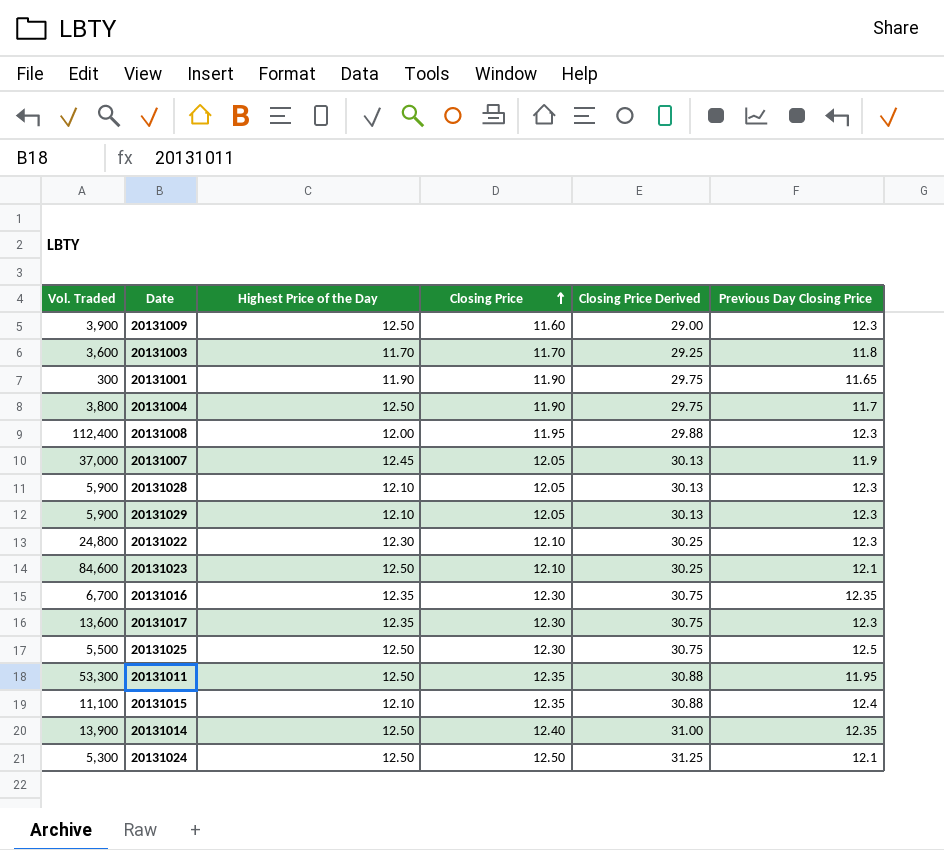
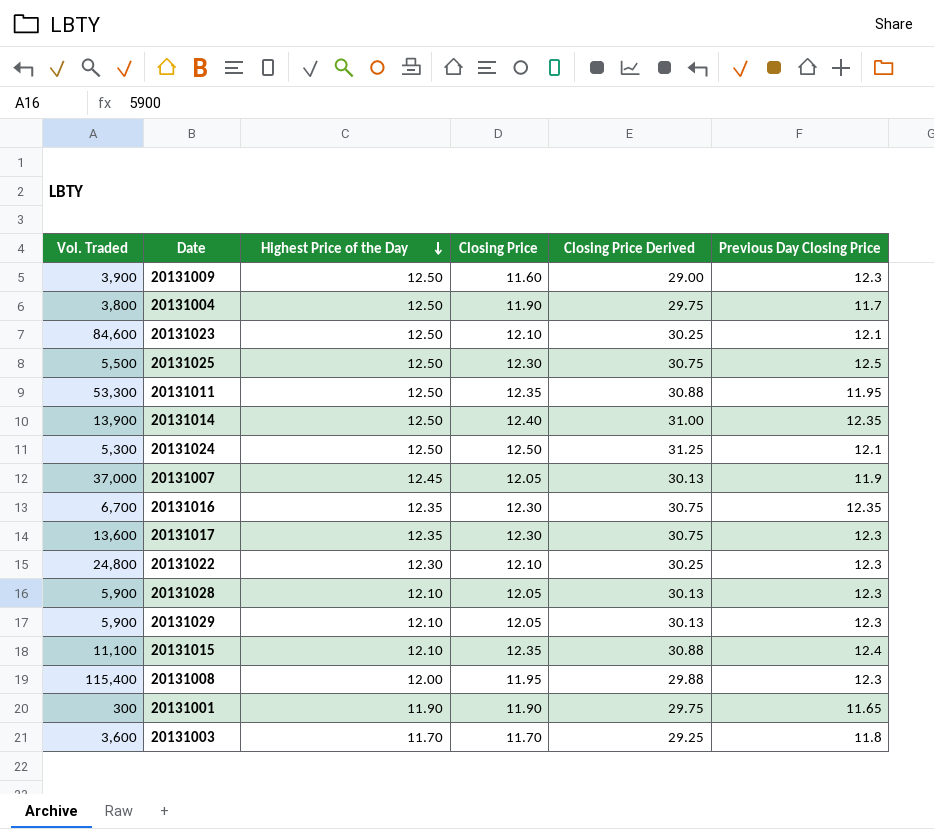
row order: Closing Price ascending -> Highest Price of the Day descending
20131008 | Vol. Traded: 112,400 -> 115,400

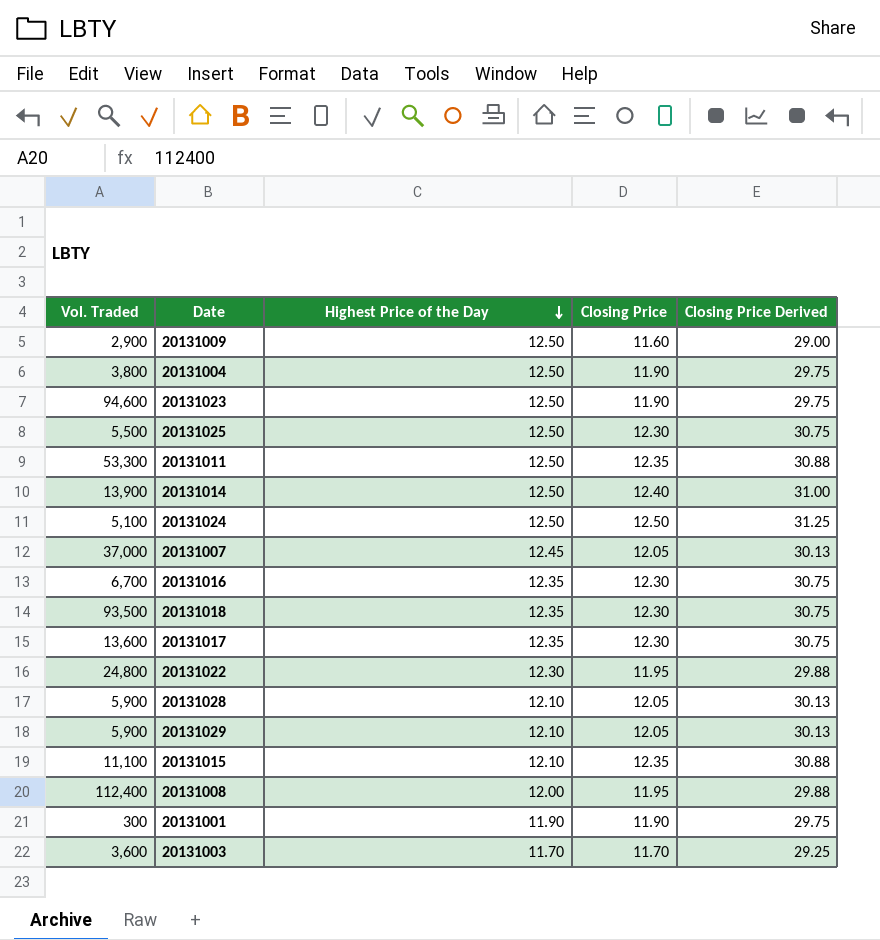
column Previous Day Closing Price | position: 6 -> none
20131009 | Vol. Traded: 3,900 -> 2,900
20131023 | Vol. Traded: 84,600 -> 94,600
20131023 | Closing Price: 12.10 -> 11.90
20131023 | Closing Price Derived: 30.25 -> 29.75
20131024 | Vol. Traded: 5,300 -> 5,100
row 20131018: none -> 93,500 | 12.35 | 12.30 | 30.75
20131022 | Closing Price: 12.10 -> 11.95
20131022 | Closing Price Derived: 30.25 -> 29.88
20131008 | Vol. Traded: 115,400 -> 112,400

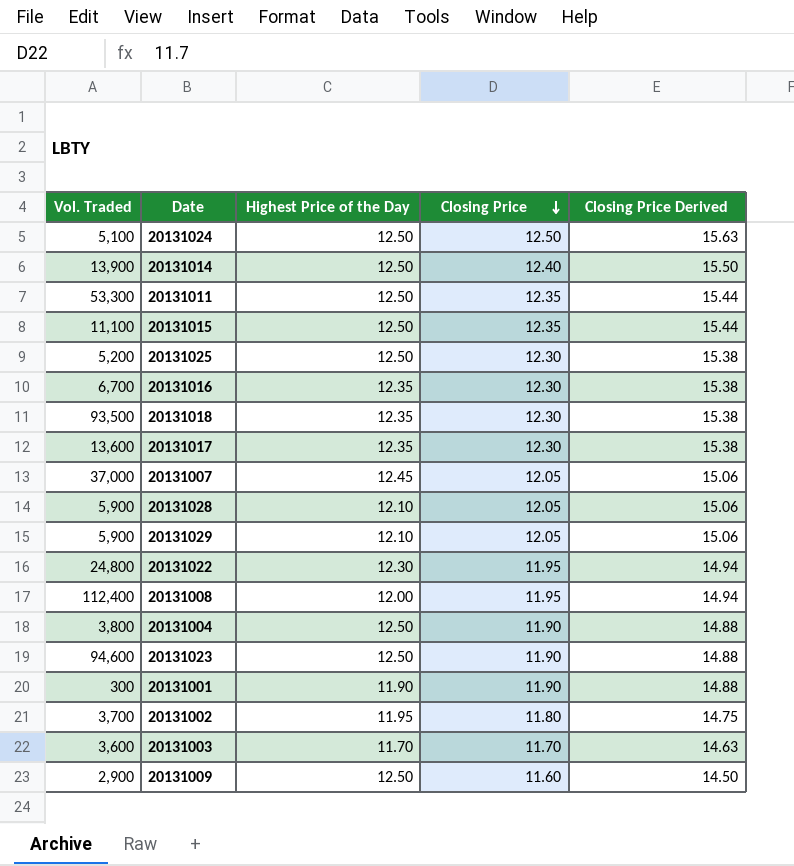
row order: Highest Price of the Day descending -> Closing Price descending
column Closing Price Derived | formula: [Closing Price] * 2.5 -> [Closing Price] * 1.25
20131015 | Highest Price of the Day: 12.10 -> 12.50
20131025 | Vol. Traded: 5,500 -> 5,200
row 20131002: none -> 3,700 | 11.95 | 11.80 | 14.75

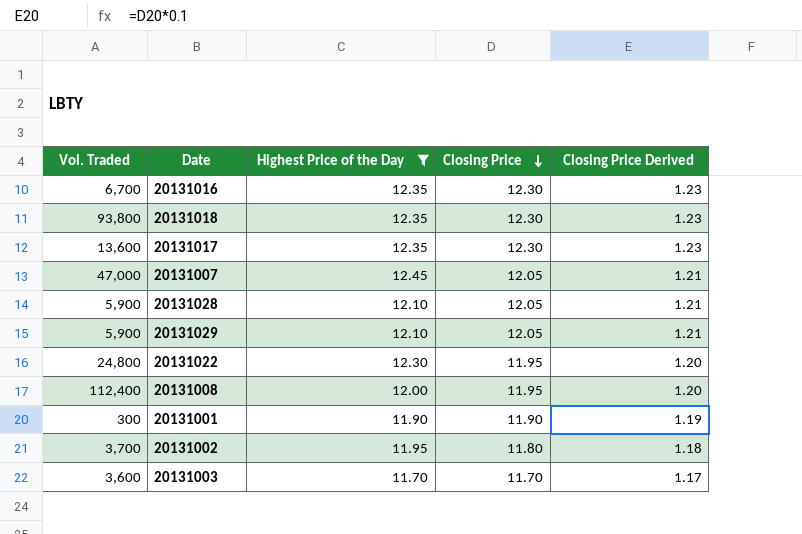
filter: none -> Highest Price of the Day != 12.50
column Closing Price Derived | formula: [Closing Price] * 1.25 -> [Closing Price] * 0.1
20131018 | Vol. Traded: 93,500 -> 93,800
20131007 | Vol. Traded: 37,000 -> 47,000

